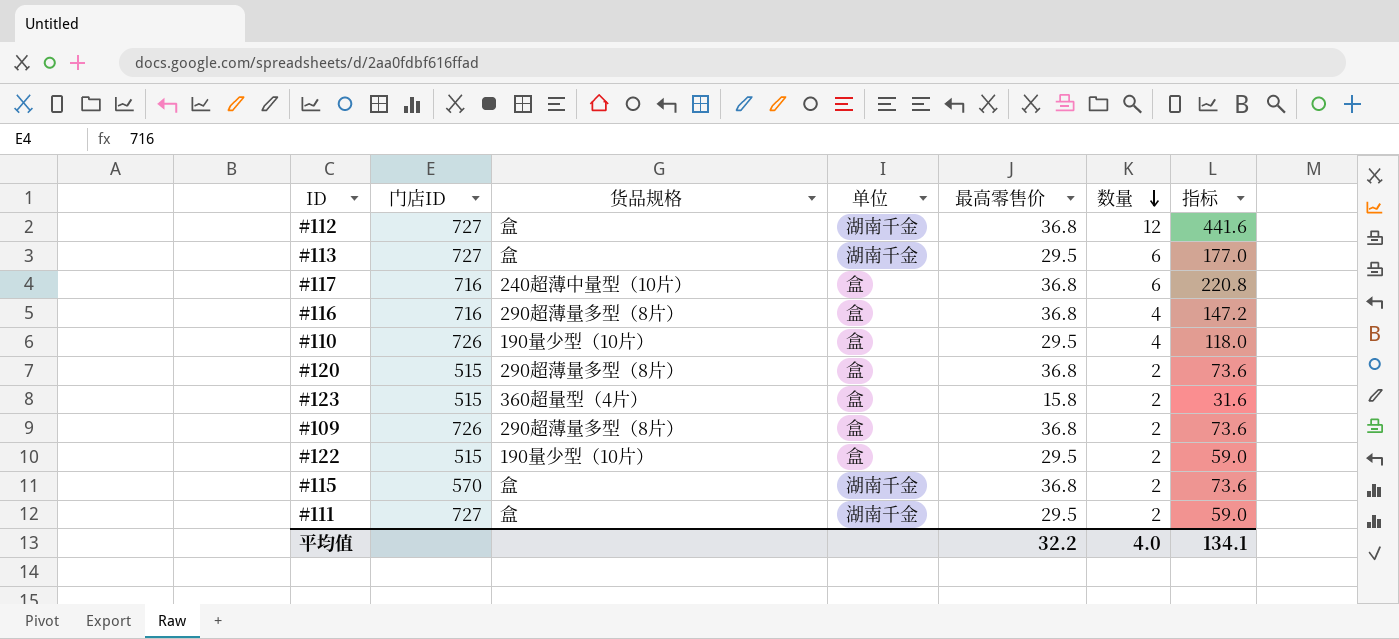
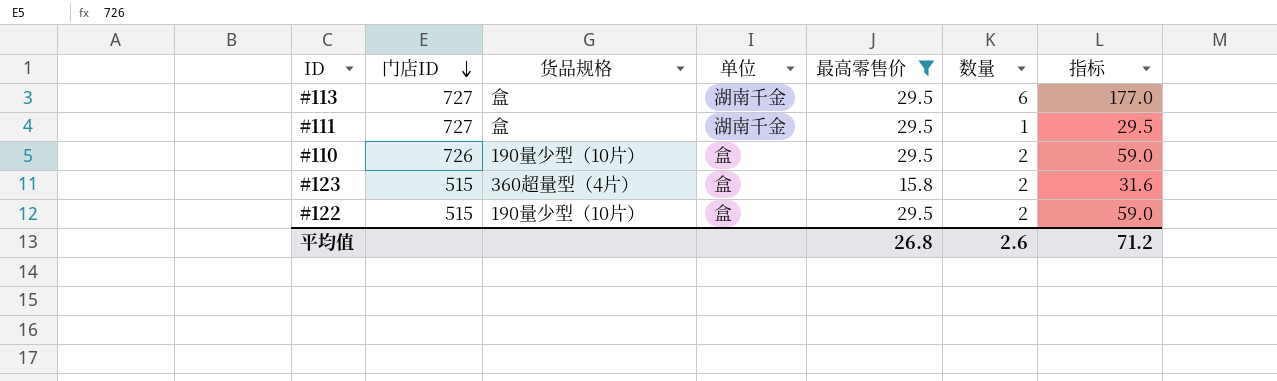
filter: none -> 最高零售价 != 36.8
row order: 数量 descending -> 门店ID descending
#111 | 数量: 2 -> 1
#111 | 指标: 59.0 -> 29.5
#110 | 数量: 4 -> 2
#110 | 指标: 118.0 -> 59.0
平均值 | 最高零售价: 32.2 -> 26.8
平均值 | 数量: 4.0 -> 2.6
平均值 | 指标: 134.1 -> 71.2

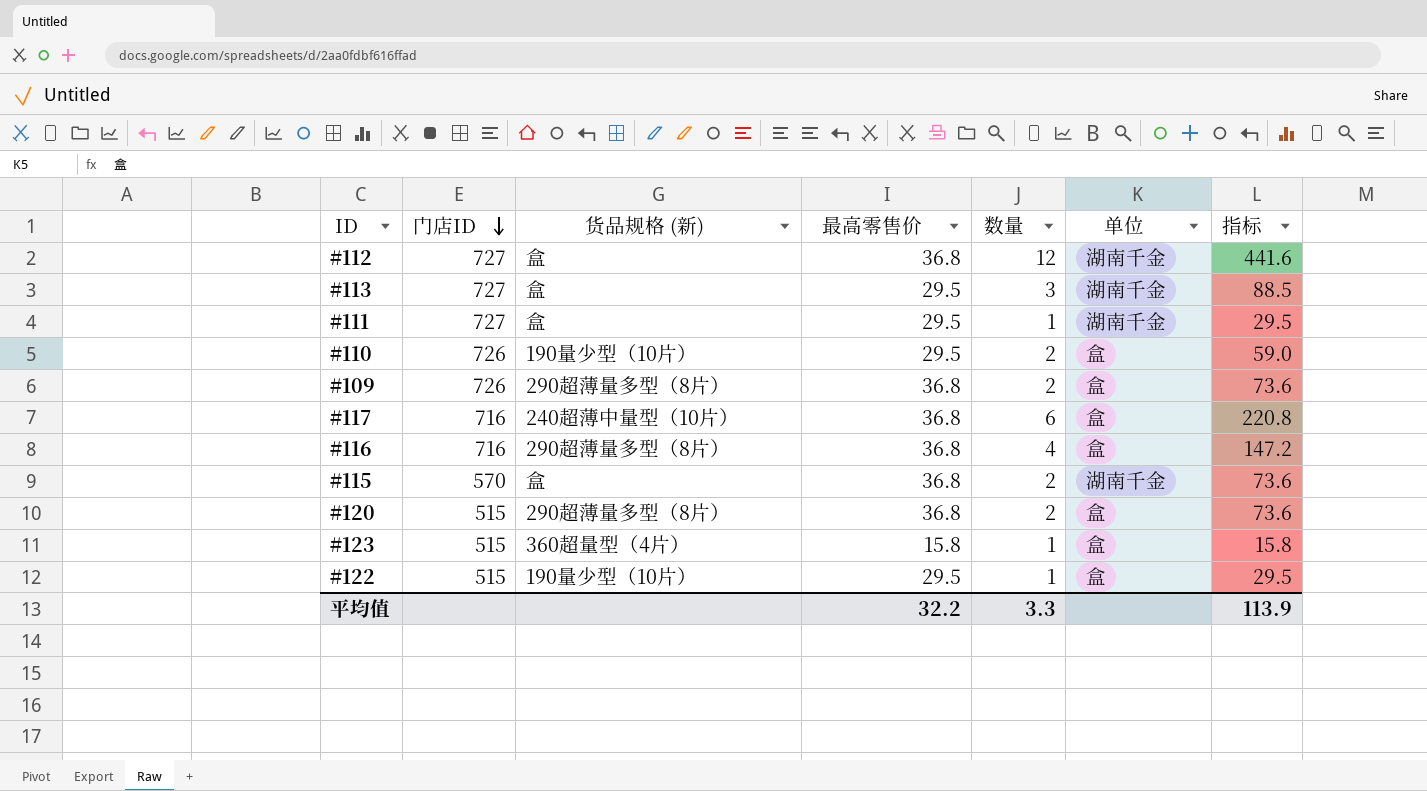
filter: 最高零售价 != 36.8 -> none
column name: 货品规格 -> 货品规格 (新)
column 单位 | position: 4 -> 6
#113 | 数量: 6 -> 3
#113 | 指标: 177.0 -> 88.5
#123 | 数量: 2 -> 1
#123 | 指标: 31.6 -> 15.8
#122 | 数量: 2 -> 1
#122 | 指标: 59.0 -> 29.5
平均值 | 最高零售价: 26.8 -> 32.2
平均值 | 数量: 2.6 -> 3.3
平均值 | 指标: 71.2 -> 113.9

